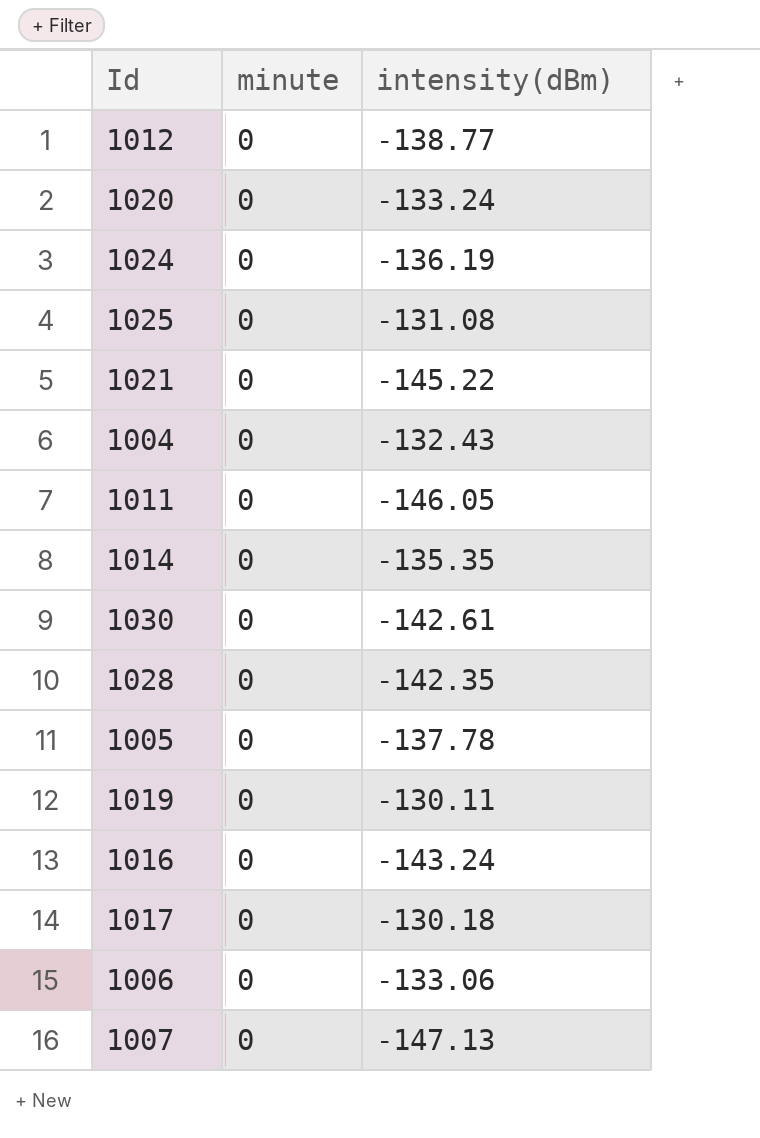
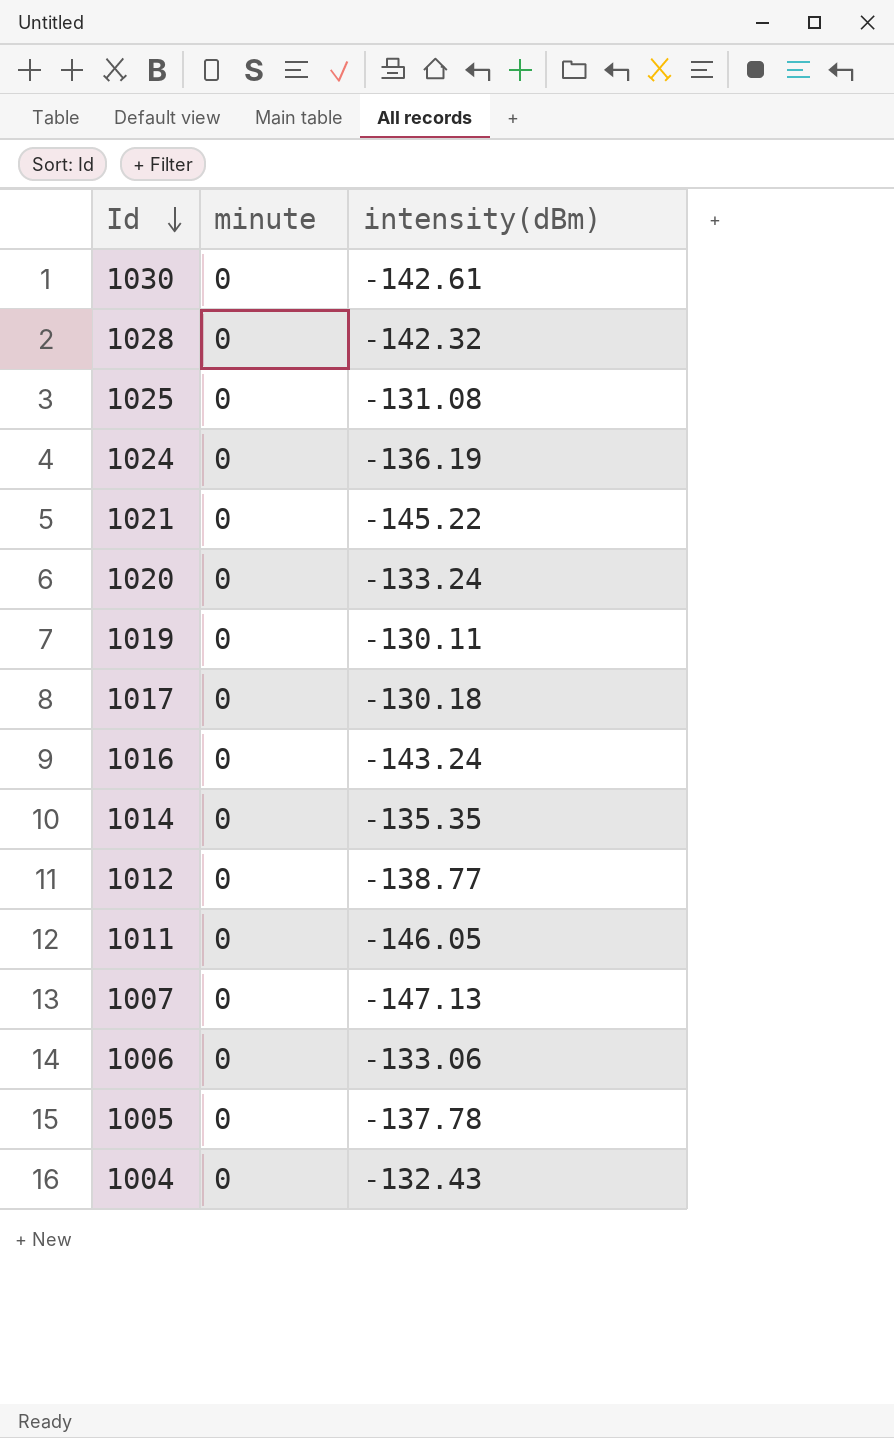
row order: none -> Id descending
1028 | intensity(dBm): -142.35 -> -142.32

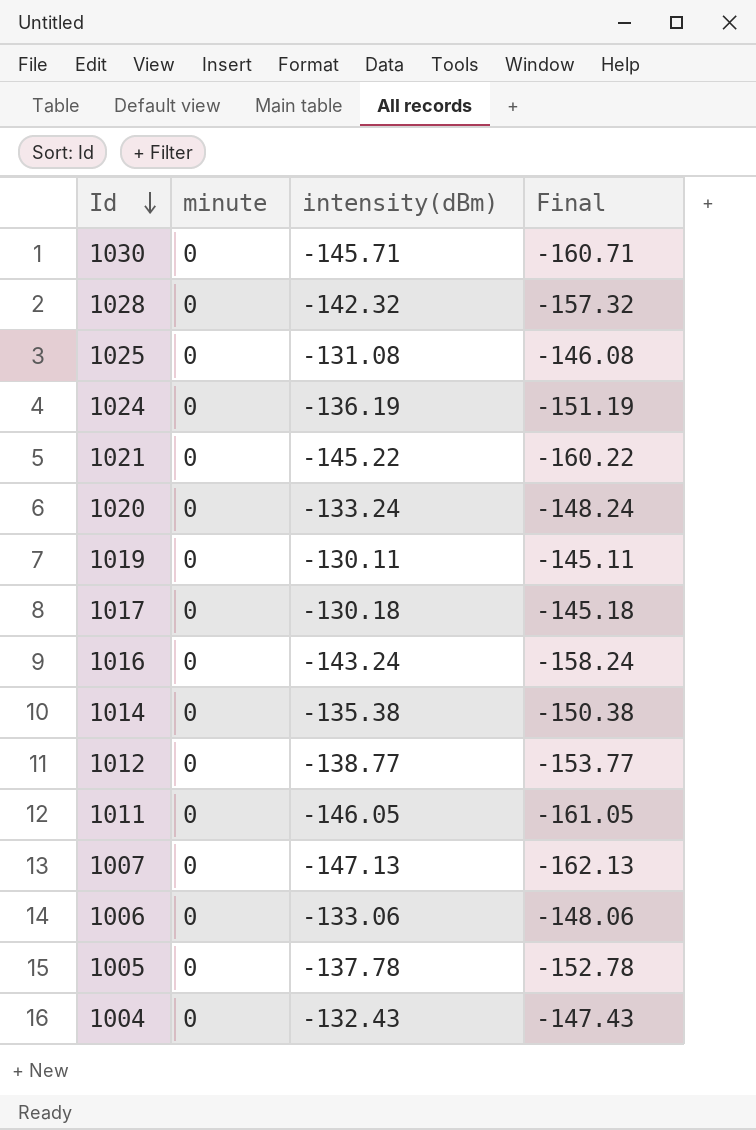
column Final | formula: none -> [intensity(dBm)] - 15
1030 | intensity(dBm): -142.61 -> -145.71
1014 | intensity(dBm): -135.35 -> -135.38

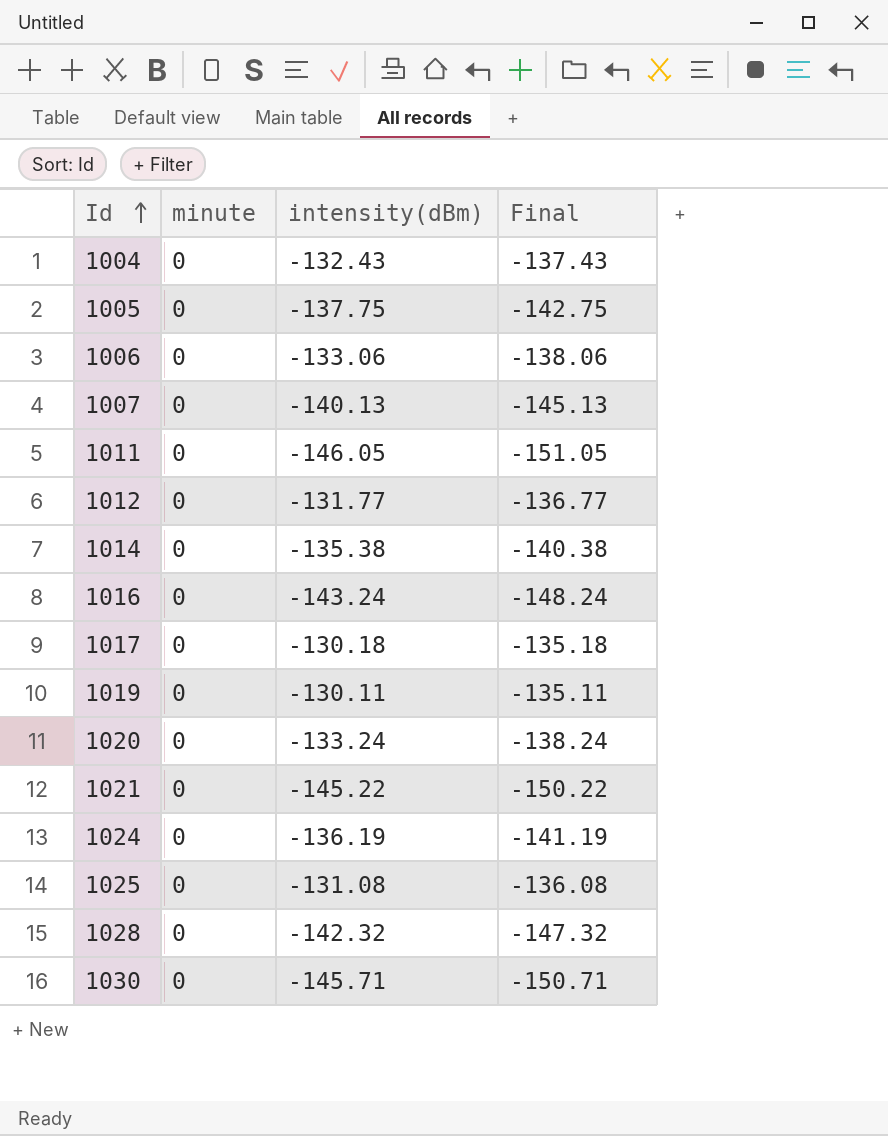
row order: Id descending -> Id ascending
column Final | formula: [intensity(dBm)] - 15 -> [intensity(dBm)] - 5
1005 | intensity(dBm): -137.78 -> -137.75
1007 | intensity(dBm): -147.13 -> -140.13
1012 | intensity(dBm): -138.77 -> -131.77

